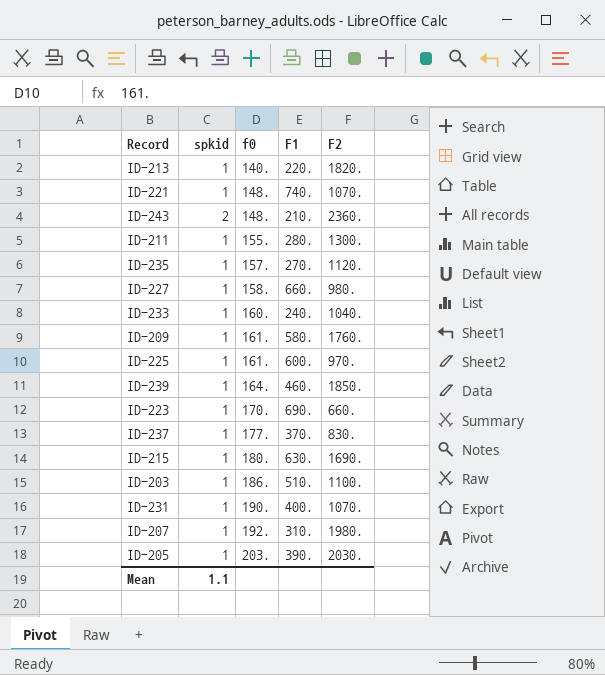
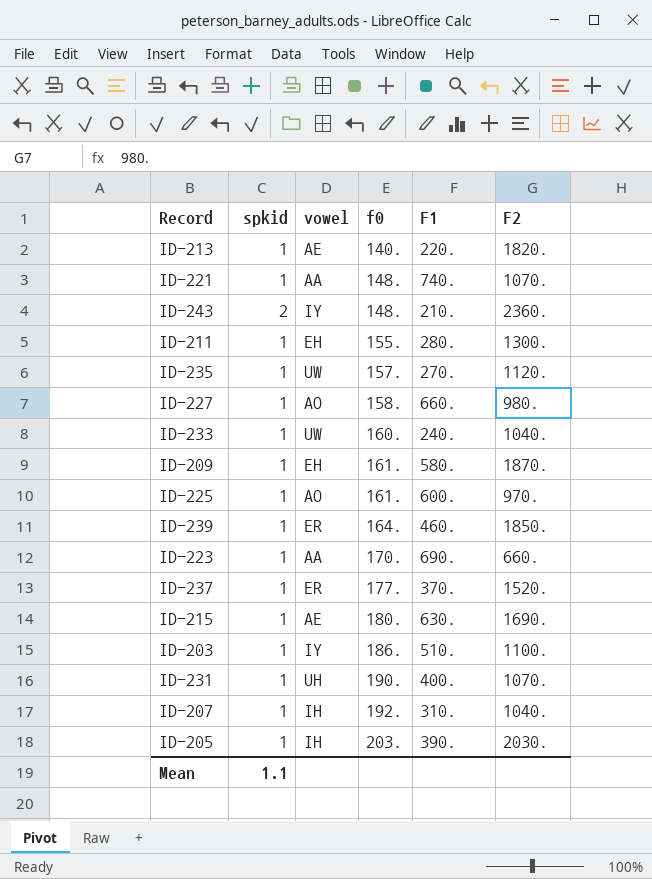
column vowel | position: none -> 3
ID-209 | F2: 1760. -> 1870.
ID-237 | F2: 830. -> 1520.
ID-207 | F2: 1980. -> 1040.

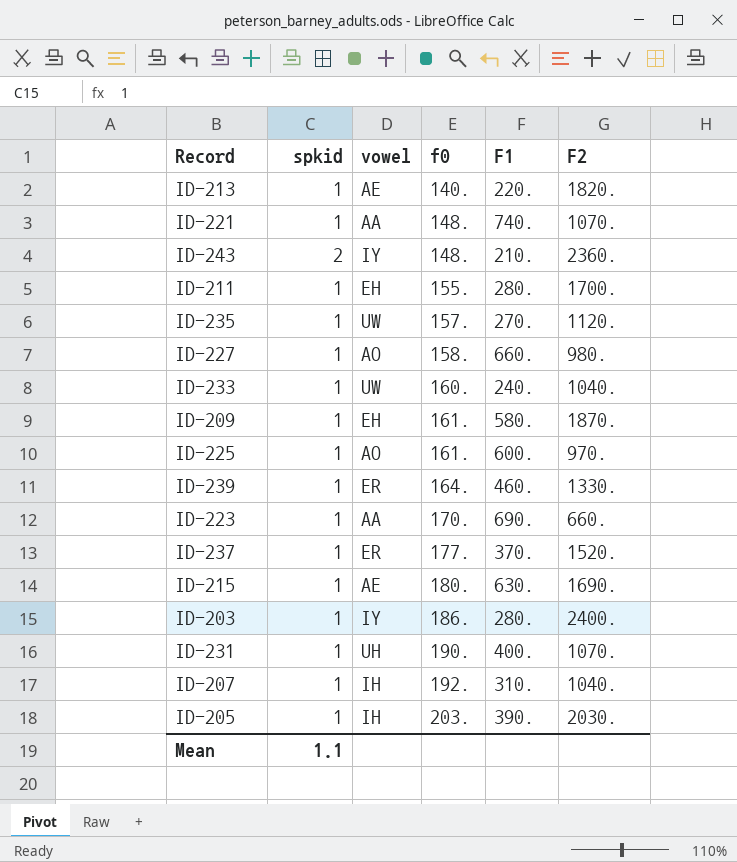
ID-211 | F2: 1300. -> 1700.
ID-239 | F2: 1850. -> 1330.
ID-203 | F1: 510. -> 280.
ID-203 | F2: 1100. -> 2400.

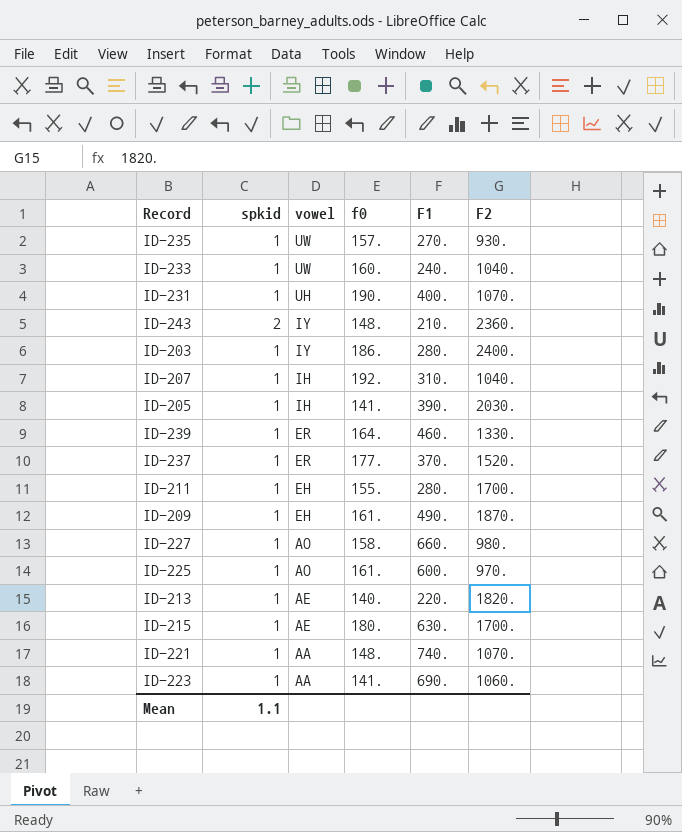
row order: f0 ascending -> vowel descending
ID-235 | F2: 1120. -> 930.
ID-205 | f0: 203. -> 141.
ID-209 | F1: 580. -> 490.
ID-215 | F2: 1690. -> 1700.
ID-223 | f0: 170. -> 141.
ID-223 | F2: 660. -> 1060.

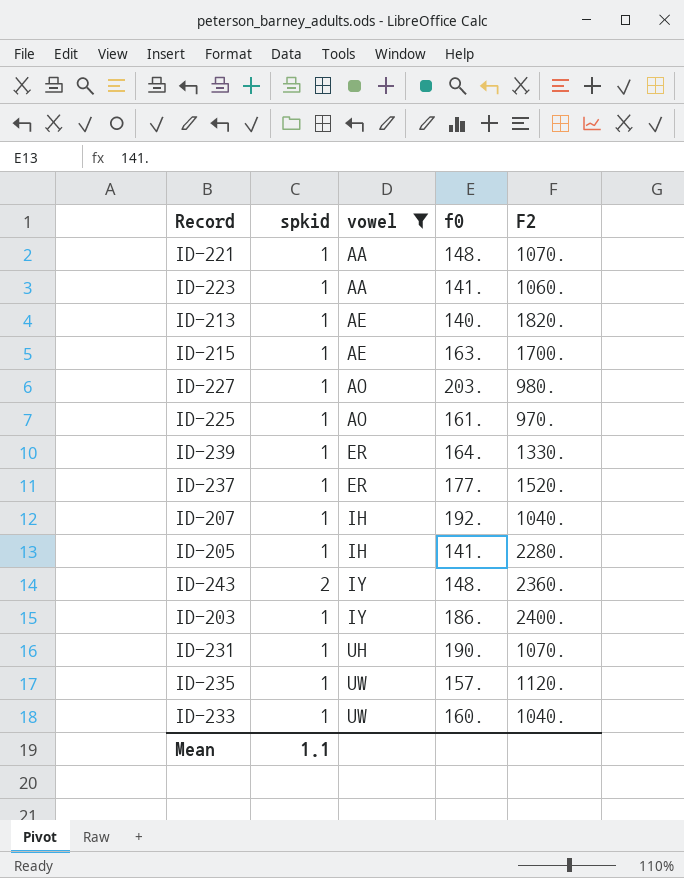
filter: none -> vowel != EH
row order: vowel descending -> vowel ascending
column F1 | position: 5 -> none
ID-215 | f0: 180. -> 163.
ID-227 | f0: 158. -> 203.
ID-205 | F2: 2030. -> 2280.
ID-235 | F2: 930. -> 1120.

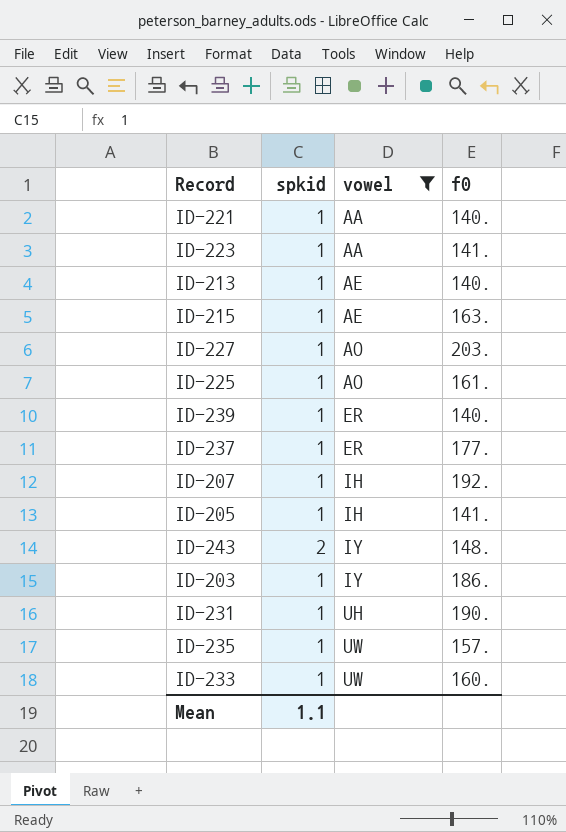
column F2 | position: 5 -> none
ID-221 | f0: 148. -> 140.
ID-239 | f0: 164. -> 140.

